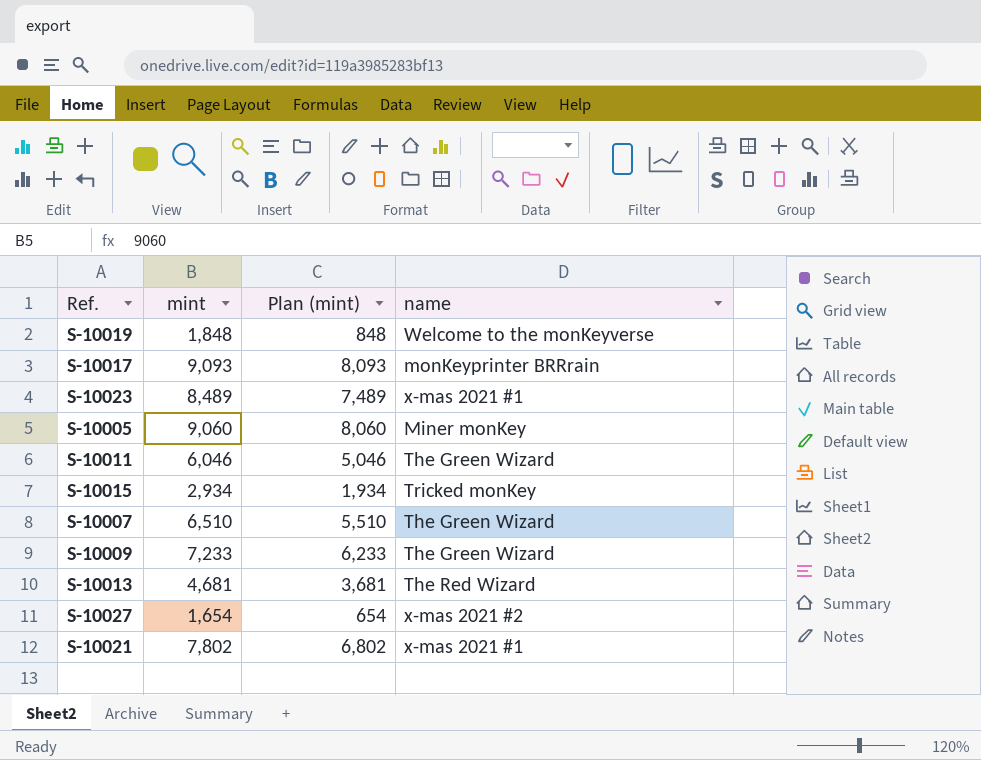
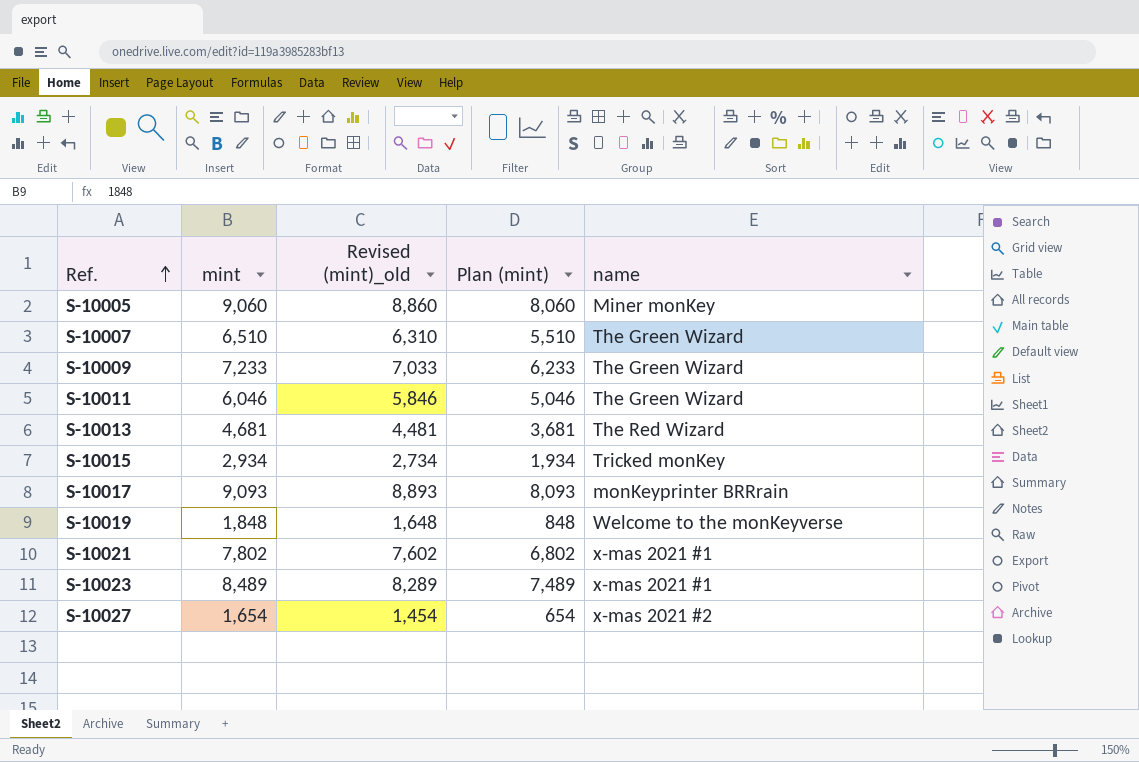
row order: none -> Ref. ascending
column Revised (mint)_old | formula: none -> [mint] - 200

